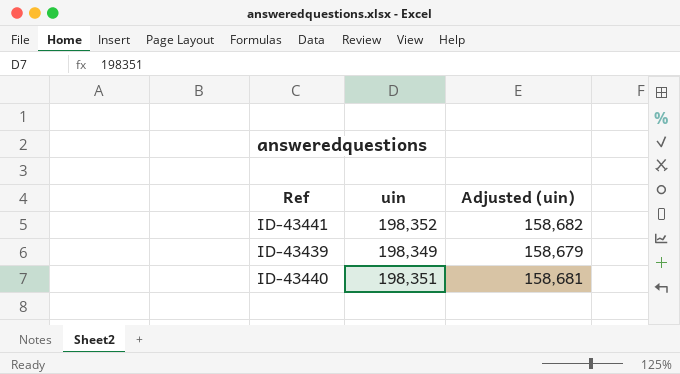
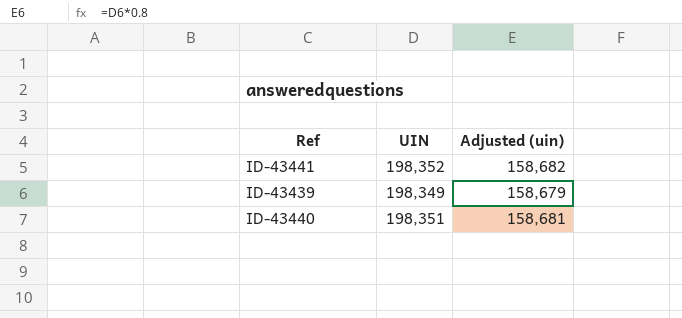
column name: uin -> UIN

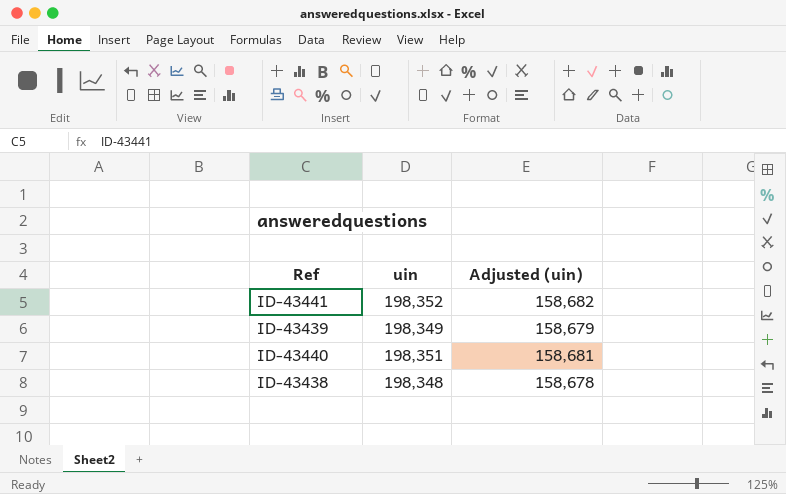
column name: UIN -> uin
row ID-43438: none -> 198,348 | 158,678

